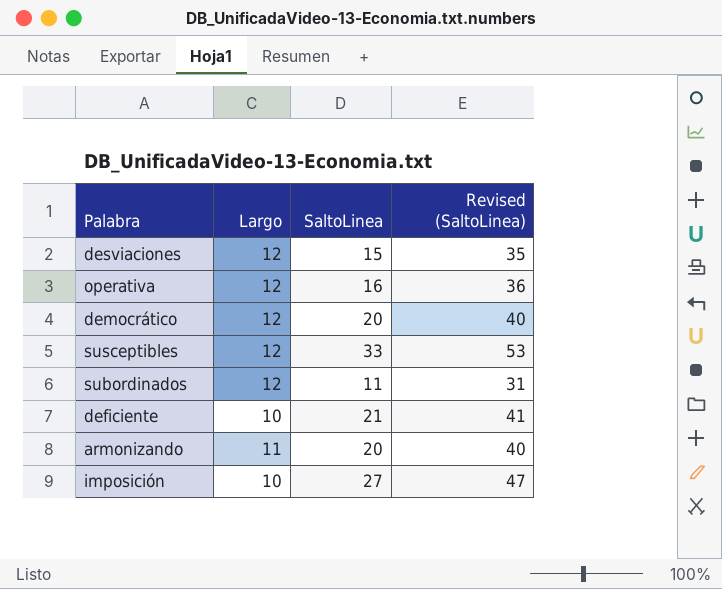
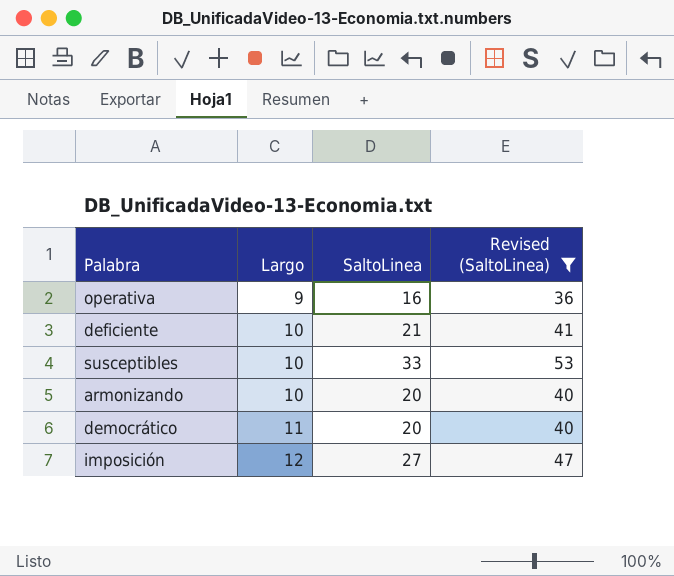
filter: none -> Revised (SaltoLinea) >= 36
row order: none -> Largo ascending
operativa | Largo: 12 -> 9
susceptibles | Largo: 12 -> 10
armonizando | Largo: 11 -> 10
democrático | Largo: 12 -> 11
imposición | Largo: 10 -> 12

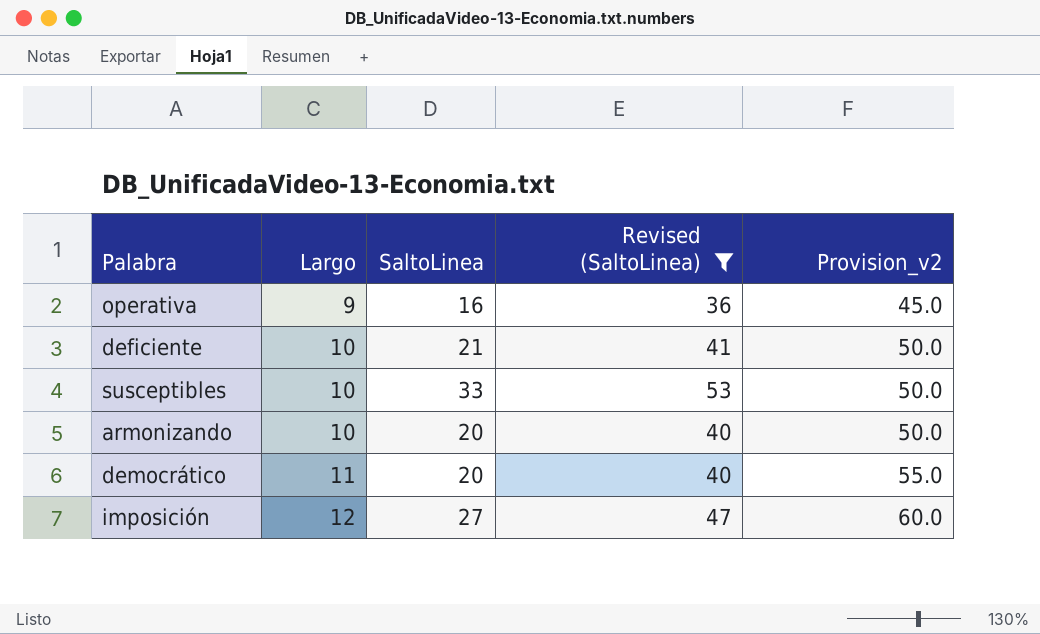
column Provision_v2 | formula: none -> [Largo] * 5

